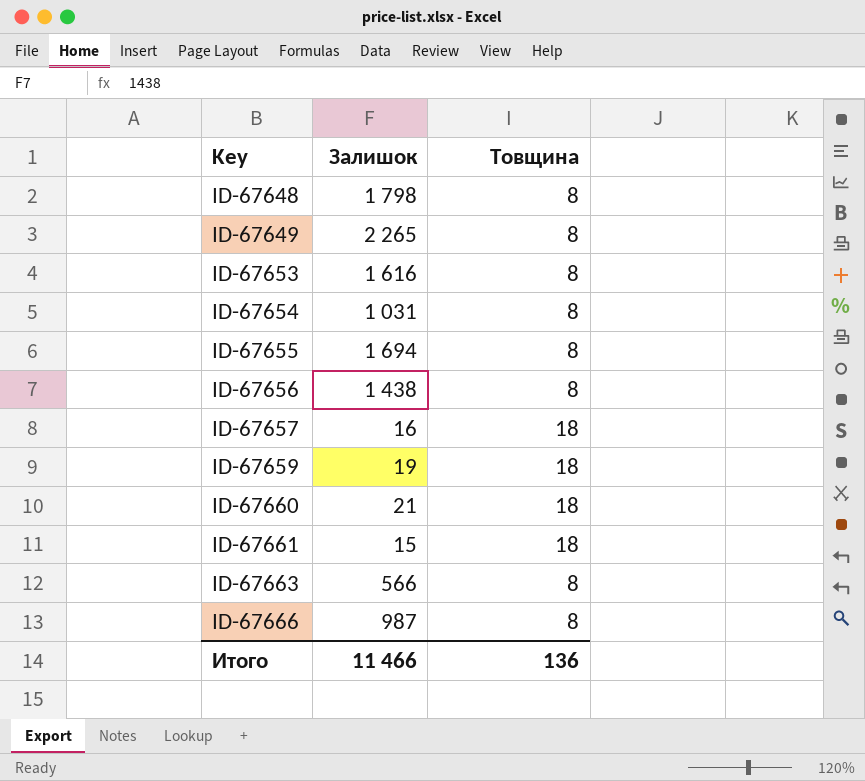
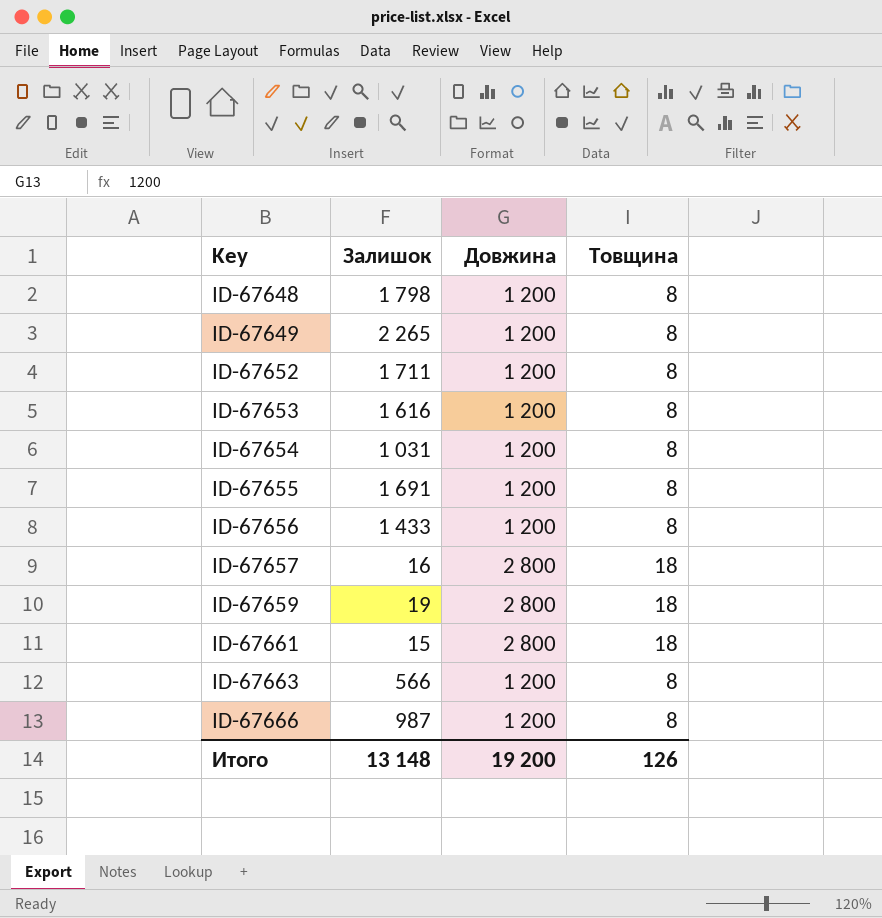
column Довжина | position: none -> 3
row ID-67660: 21 | 18 -> none
row ID-67652: none -> 1 711 | 1 200 | 8
ID-67655 | Залишок: 1 694 -> 1 691
ID-67656 | Залишок: 1 438 -> 1 433
Итого | Залишок: 11 466 -> 13 148
Итого | Товщина: 136 -> 126

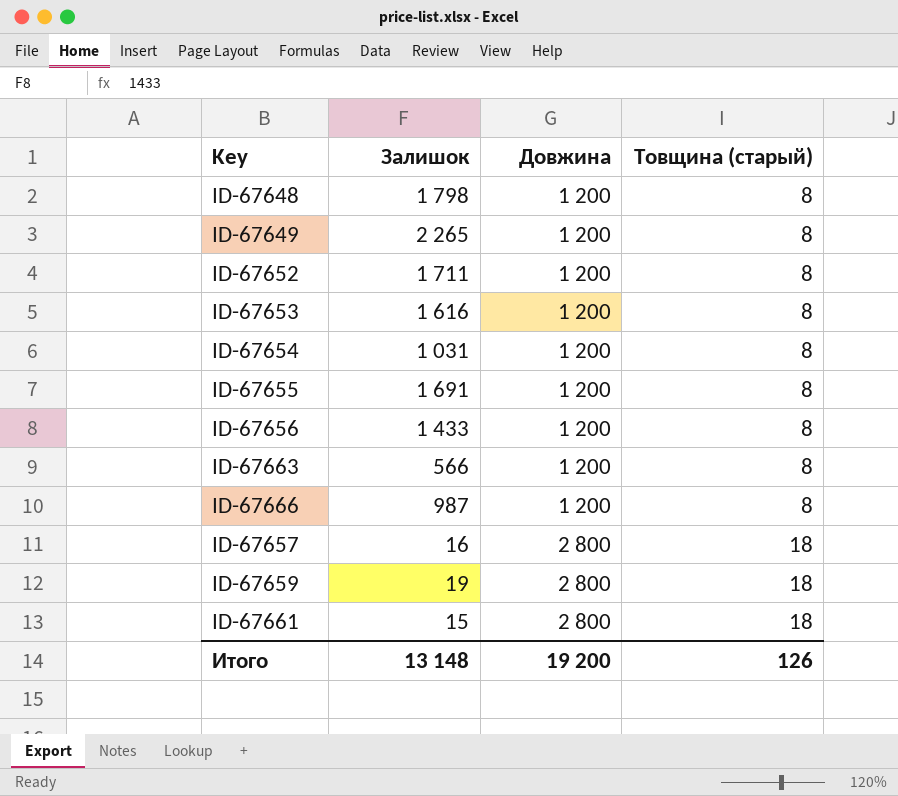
row order: Key ascending -> Довжина ascending
column name: Товщина -> Товщина (старый)

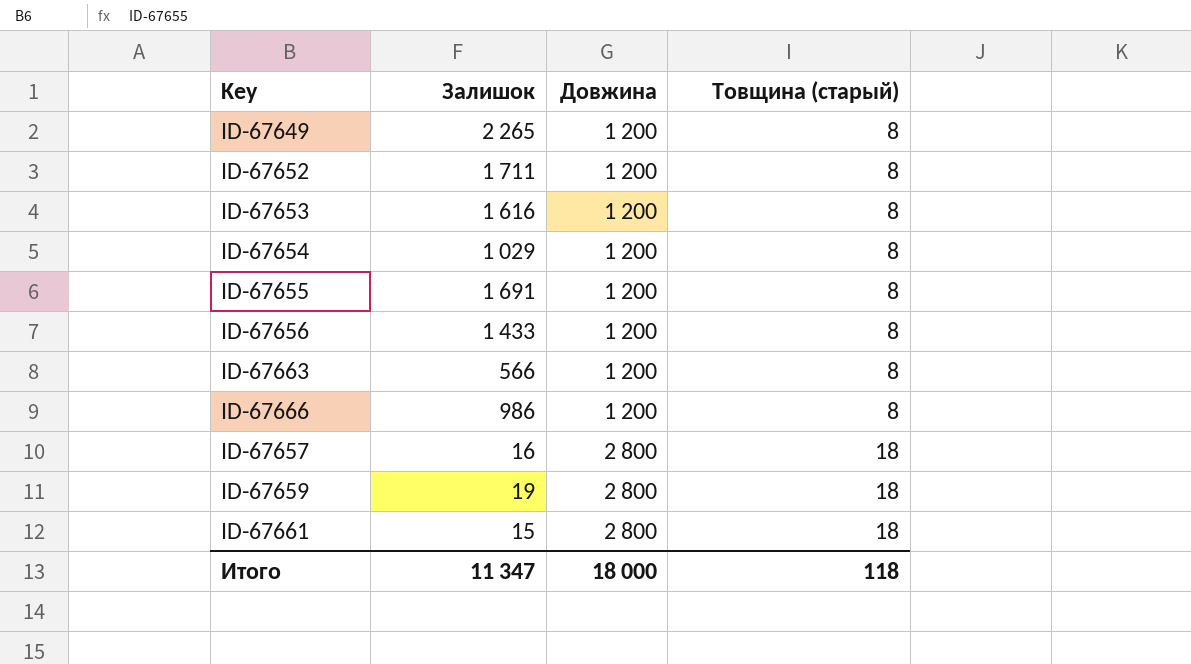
row ID-67648: 1 798 | 1 200 | 8 -> none
ID-67654 | Залишок: 1 031 -> 1 029
ID-67666 | Залишок: 987 -> 986
Итого | Залишок: 13 148 -> 11 347
Итого | Довжина: 19 200 -> 18 000
Итого | Товщина (старый): 126 -> 118

